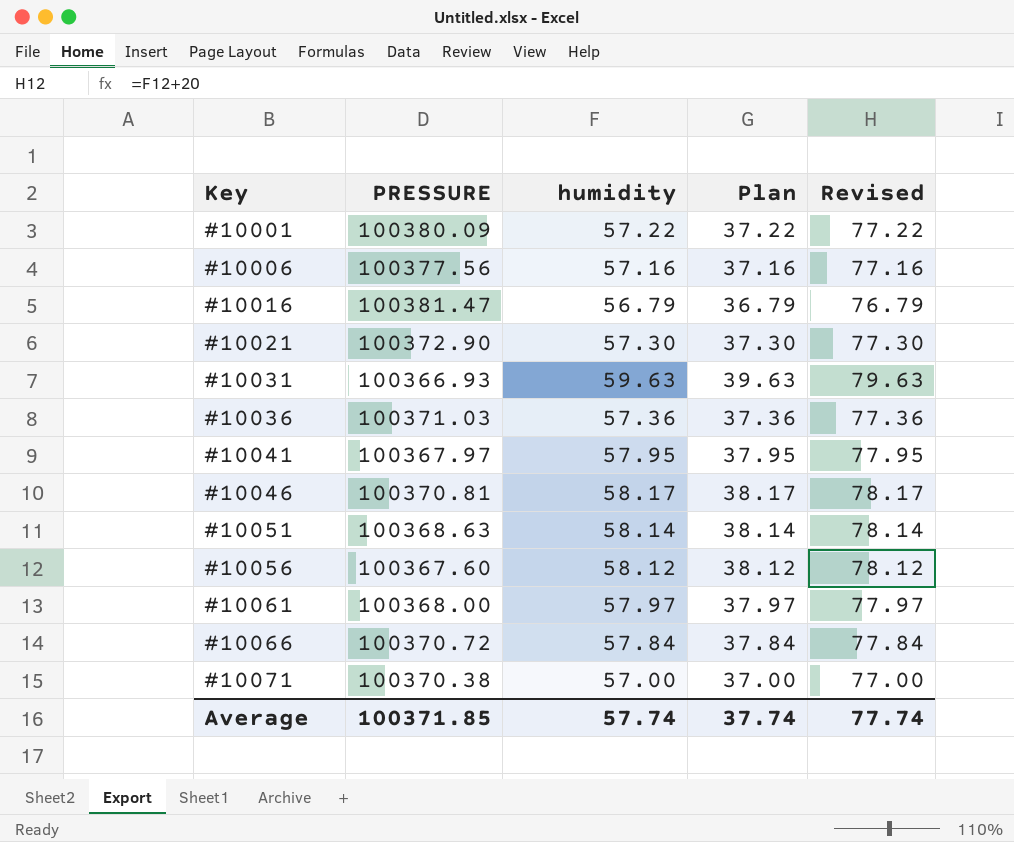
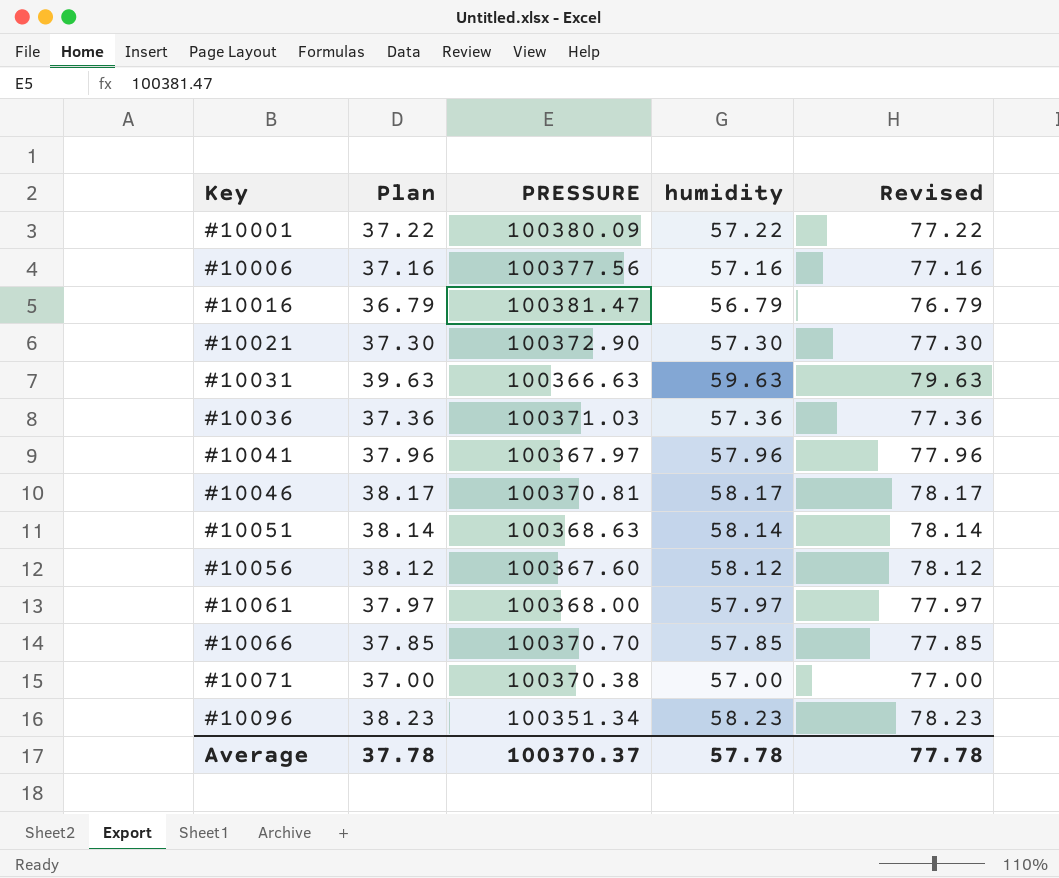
column Plan | position: 4 -> 2
#10031 | PRESSURE: 100366.93 -> 100366.63
#10041 | Plan: 37.95 -> 37.96
#10041 | humidity: 57.95 -> 57.96
#10041 | Revised: 77.95 -> 77.96
#10066 | Plan: 37.84 -> 37.85
#10066 | PRESSURE: 100370.72 -> 100370.70
#10066 | humidity: 57.84 -> 57.85
#10066 | Revised: 77.84 -> 77.85
row #10096: none -> 38.23 | 100351.34 | 58.23 | 78.23
Average | Plan: 37.74 -> 37.78
Average | PRESSURE: 100371.85 -> 100370.37
Average | humidity: 57.74 -> 57.78
Average | Revised: 77.74 -> 77.78

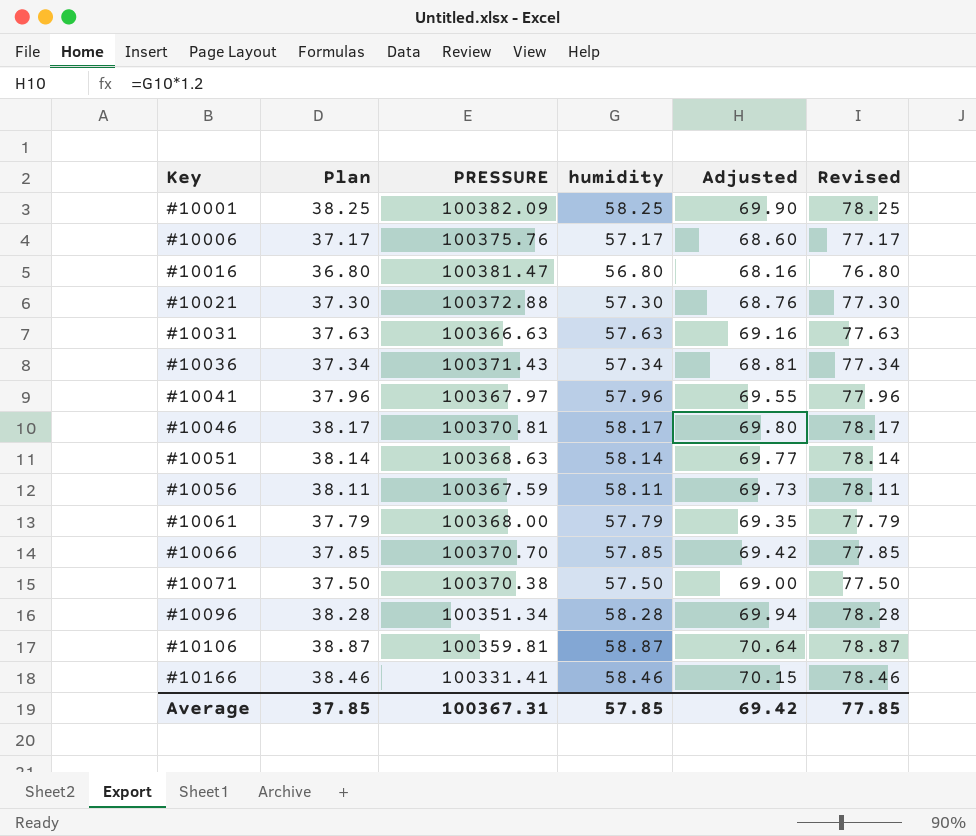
column Adjusted | formula: none -> [humidity] * 1.2
#10001 | Plan: 37.22 -> 38.25
#10001 | PRESSURE: 100380.09 -> 100382.09
#10001 | humidity: 57.22 -> 58.25
#10001 | Revised: 77.22 -> 78.25
#10006 | Plan: 37.16 -> 37.17
#10006 | PRESSURE: 100377.56 -> 100375.76
#10006 | humidity: 57.16 -> 57.17
#10006 | Revised: 77.16 -> 77.17
#10016 | Plan: 36.79 -> 36.80
#10016 | humidity: 56.79 -> 56.80
#10016 | Revised: 76.79 -> 76.80
#10021 | PRESSURE: 100372.90 -> 100372.88
#10031 | Plan: 39.63 -> 37.63
#10031 | humidity: 59.63 -> 57.63
#10031 | Revised: 79.63 -> 77.63
#10036 | Plan: 37.36 -> 37.34
#10036 | PRESSURE: 100371.03 -> 100371.43
#10036 | humidity: 57.36 -> 57.34
#10036 | Revised: 77.36 -> 77.34
#10056 | Plan: 38.12 -> 38.11
#10056 | PRESSURE: 100367.60 -> 100367.59
#10056 | humidity: 58.12 -> 58.11
#10056 | Revised: 78.12 -> 78.11
#10061 | Plan: 37.97 -> 37.79
#10061 | humidity: 57.97 -> 57.79
#10061 | Revised: 77.97 -> 77.79
#10071 | Plan: 37.00 -> 37.50
#10071 | humidity: 57.00 -> 57.50
#10071 | Revised: 77.00 -> 77.50
#10096 | Plan: 38.23 -> 38.28
#10096 | humidity: 58.23 -> 58.28
#10096 | Revised: 78.23 -> 78.28
row #10106: none -> 38.87 | 100359.81 | 58.87 | 70.64 | 78.87
row #10166: none -> 38.46 | 100331.41 | 58.46 | 70.15 | 78.46
Average | Plan: 37.78 -> 37.85
Average | PRESSURE: 100370.37 -> 100367.31
Average | humidity: 57.78 -> 57.85
Average | Revised: 77.78 -> 77.85

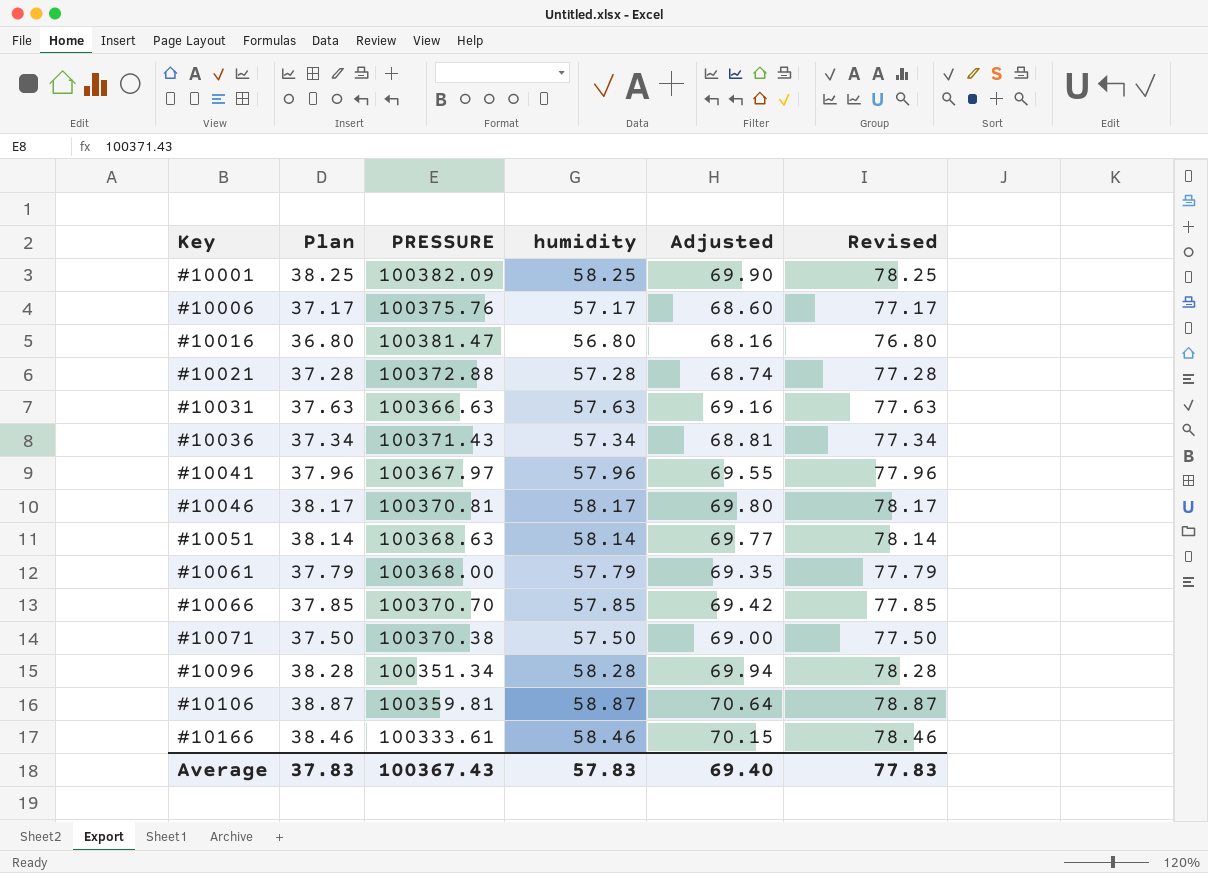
row #10056: 38.11 | 100367.59 | 58.11 | 69.73 | 78.11 -> none
#10021 | Plan: 37.30 -> 37.28
#10021 | humidity: 57.30 -> 57.28
#10021 | Adjusted: 68.76 -> 68.74
#10021 | Revised: 77.30 -> 77.28
#10166 | PRESSURE: 100331.41 -> 100333.61
Average | Plan: 37.85 -> 37.83
Average | PRESSURE: 100367.31 -> 100367.43
Average | humidity: 57.85 -> 57.83
Average | Adjusted: 69.42 -> 69.40
Average | Revised: 77.85 -> 77.83

